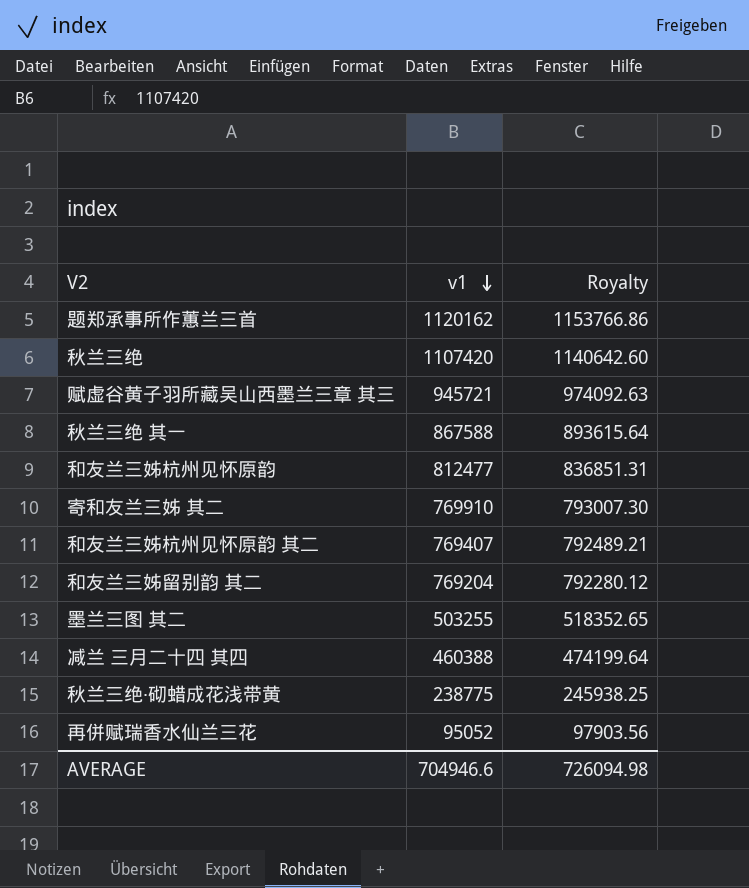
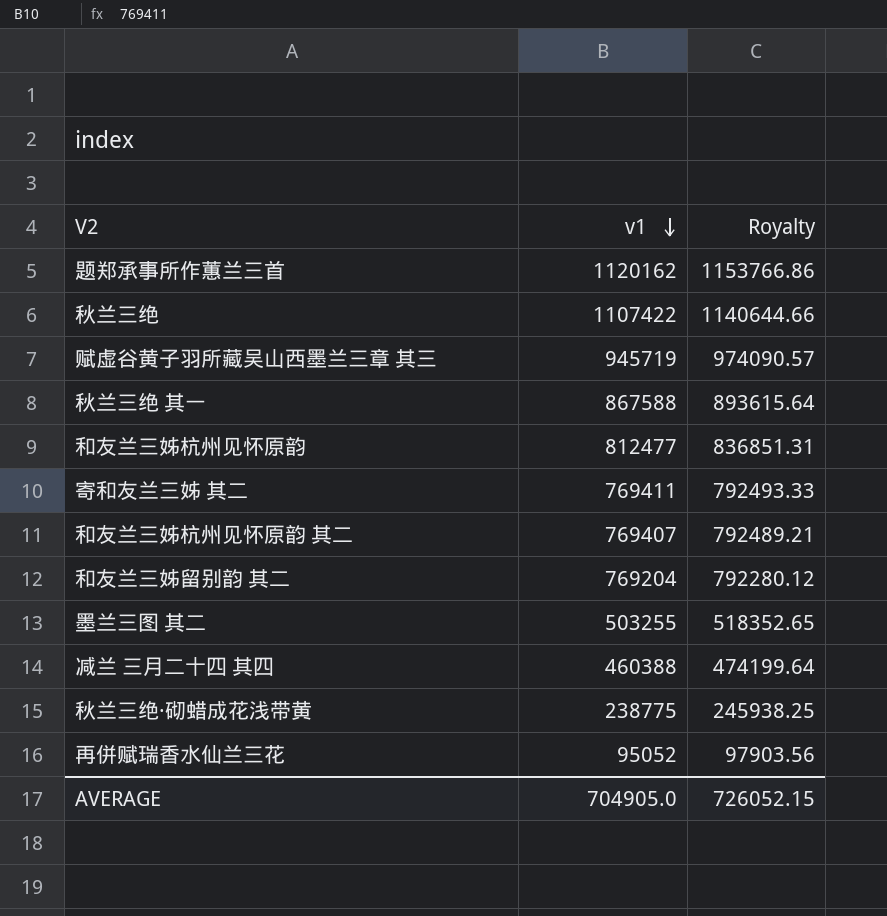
秋兰三绝 | v1: 1107420 -> 1107422
秋兰三绝 | Royalty: 1140642.60 -> 1140644.66
赋虚谷黄子羽所藏吴山西墨兰三章 其三 | v1: 945721 -> 945719
赋虚谷黄子羽所藏吴山西墨兰三章 其三 | Royalty: 974092.63 -> 974090.57
寄和友兰三姊 其二 | v1: 769910 -> 769411
寄和友兰三姊 其二 | Royalty: 793007.30 -> 792493.33
AVERAGE | v1: 704946.6 -> 704905.0
AVERAGE | Royalty: 726094.98 -> 726052.15

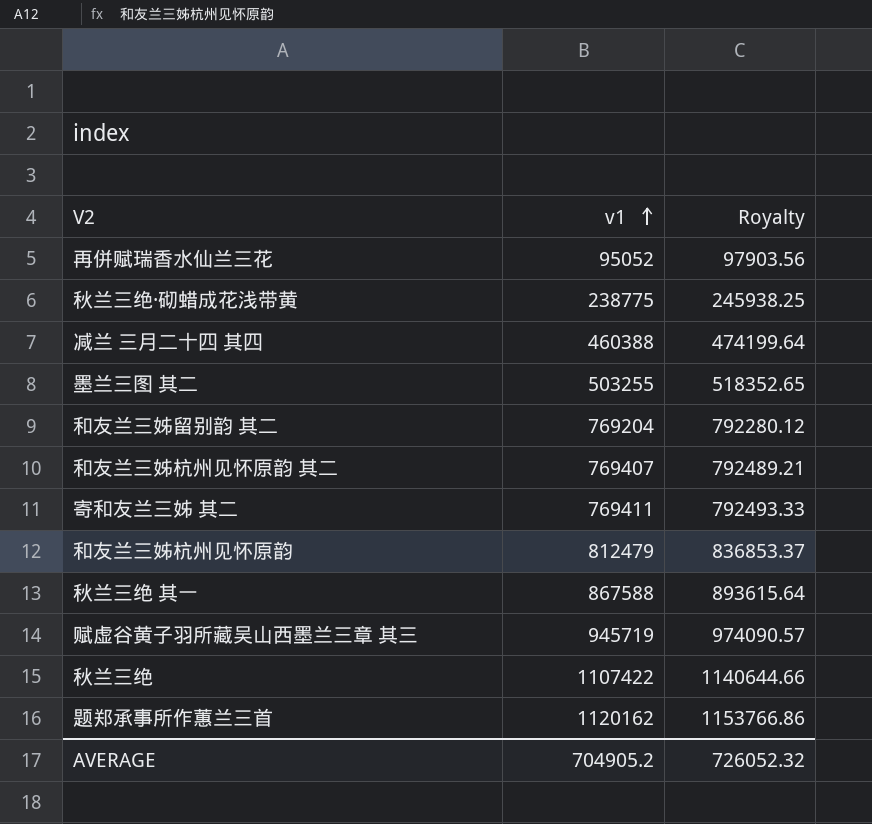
row order: v1 descending -> v1 ascending
和友兰三姊杭州见怀原韵 | v1: 812477 -> 812479
和友兰三姊杭州见怀原韵 | Royalty: 836851.31 -> 836853.37
AVERAGE | v1: 704905.0 -> 704905.2
AVERAGE | Royalty: 726052.15 -> 726052.32

